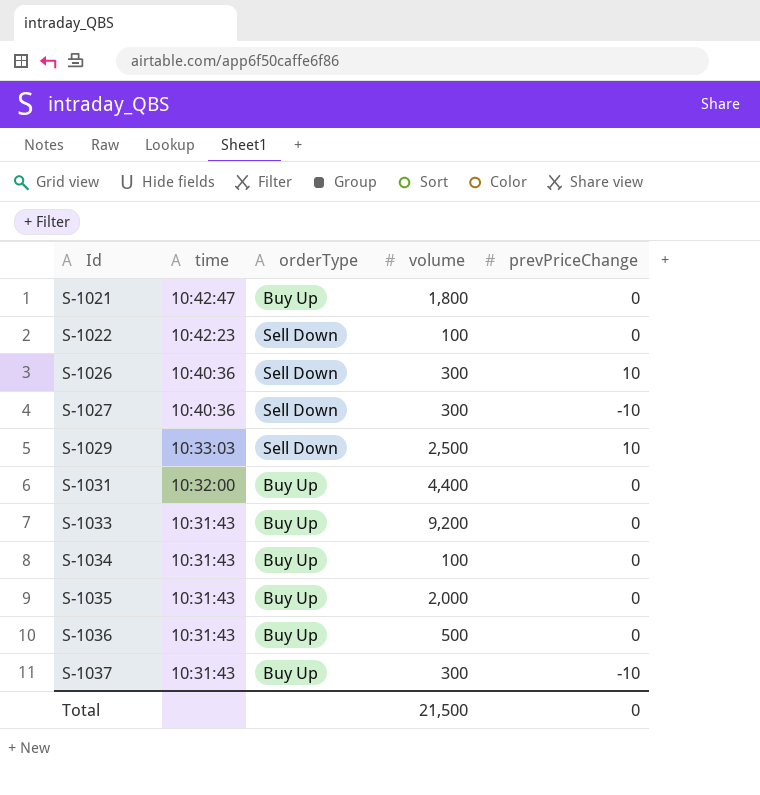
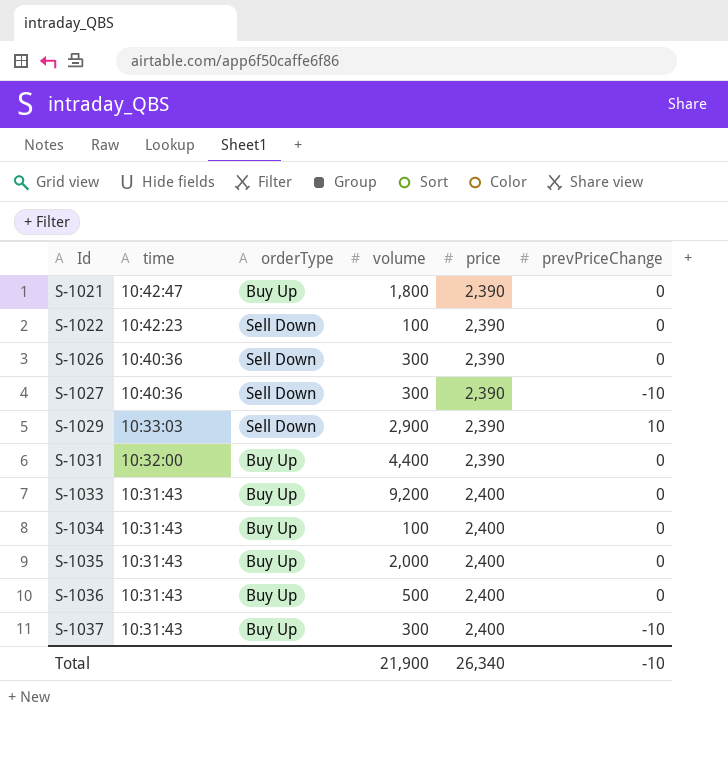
column price | position: none -> 5
S-1026 | prevPriceChange: 10 -> 0
S-1029 | volume: 2,500 -> 2,900
Total | volume: 21,500 -> 21,900
Total | prevPriceChange: 0 -> -10

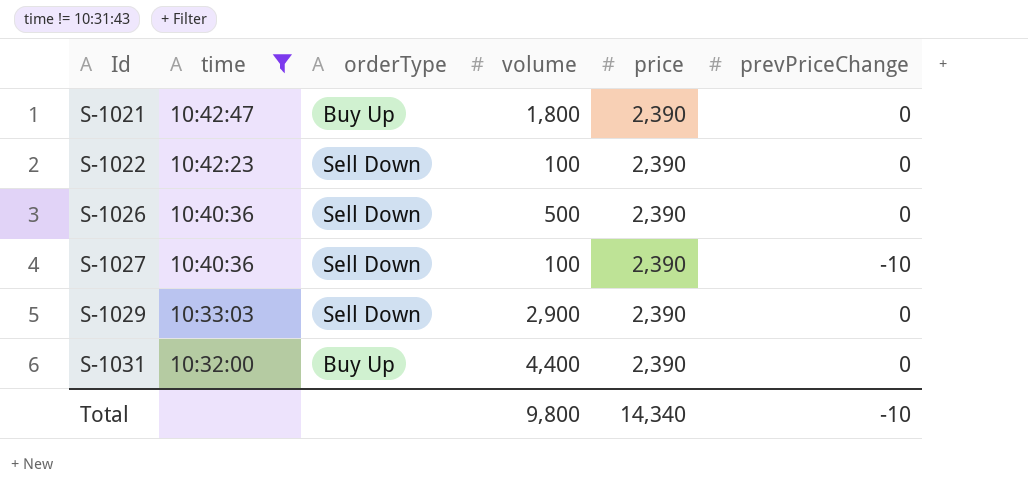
filter: none -> time != 10:31:43
S-1026 | volume: 300 -> 500
S-1027 | volume: 300 -> 100
S-1029 | prevPriceChange: 10 -> 0
Total | volume: 21,900 -> 9,800
Total | price: 26,340 -> 14,340

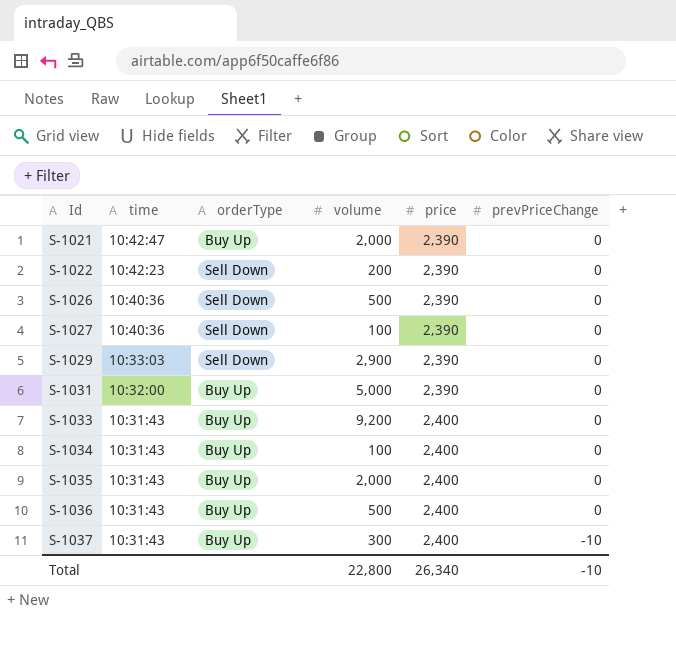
filter: time != 10:31:43 -> none
S-1021 | volume: 1,800 -> 2,000
S-1022 | volume: 100 -> 200
S-1027 | prevPriceChange: -10 -> 0
S-1031 | volume: 4,400 -> 5,000
Total | volume: 9,800 -> 22,800
Total | price: 14,340 -> 26,340

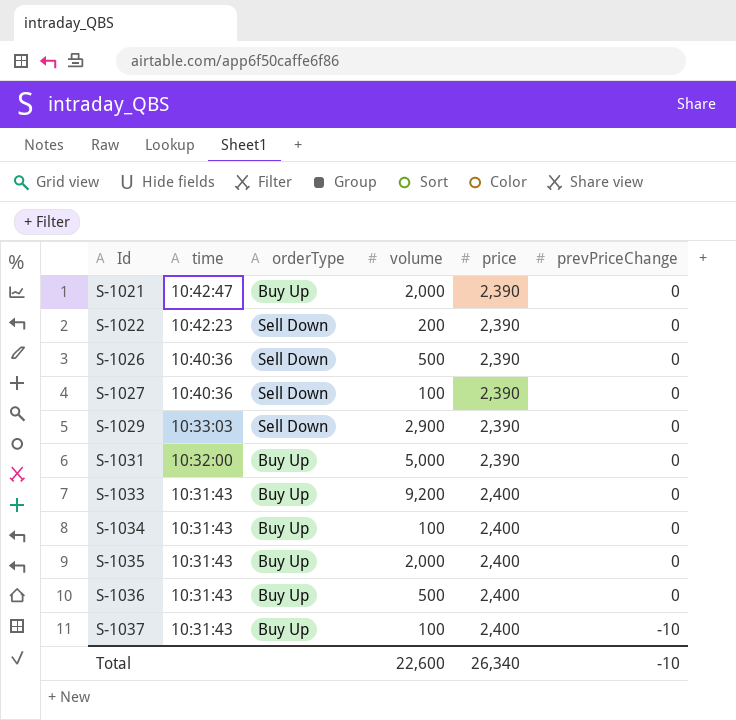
S-1037 | volume: 300 -> 100
Total | volume: 22,800 -> 22,600

